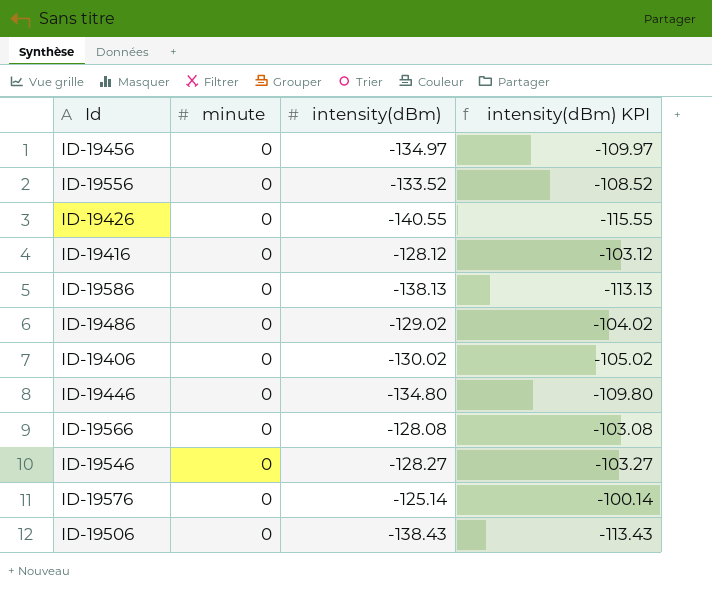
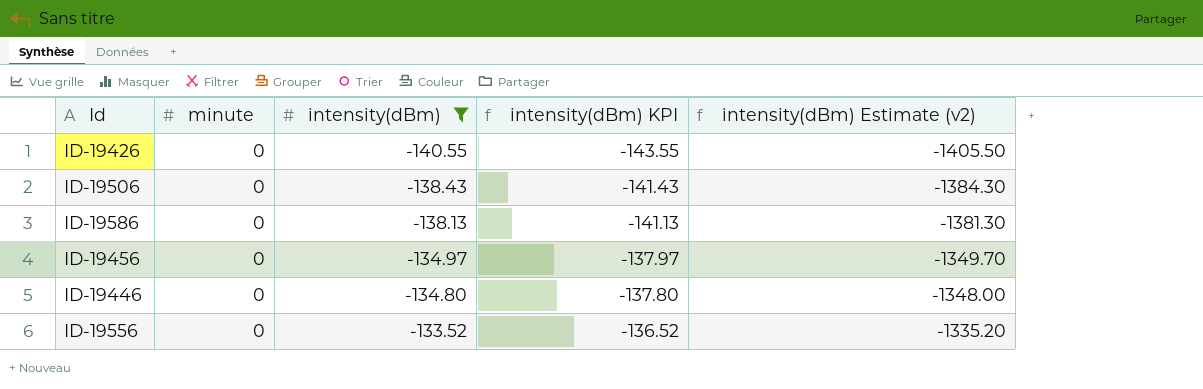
filter: none -> intensity(dBm) <= -133.52
row order: none -> intensity(dBm) ascending
column intensity(dBm) KPI | formula: [intensity(dBm)] + 25 -> [intensity(dBm)] - 3
column intensity(dBm) Estimate (v2) | formula: none -> [intensity(dBm)] * 10

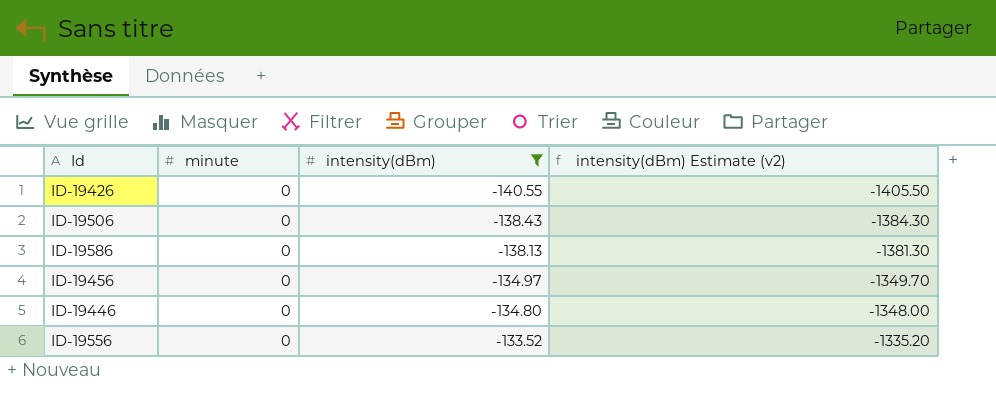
column intensity(dBm) KPI | formula: [intensity(dBm)] - 3 -> none

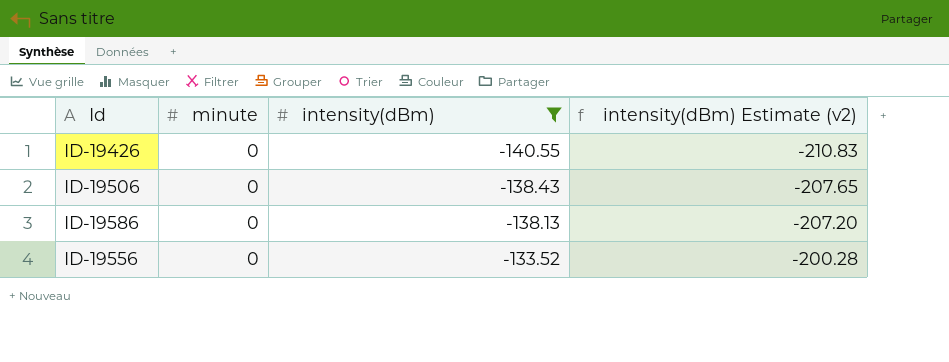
column intensity(dBm) Estimate (v2) | formula: [intensity(dBm)] * 10 -> [intensity(dBm)] * 1.5
row ID-19456: 0 | -134.97 | -1349.70 -> none
row ID-19446: 0 | -134.80 | -1348.00 -> none

